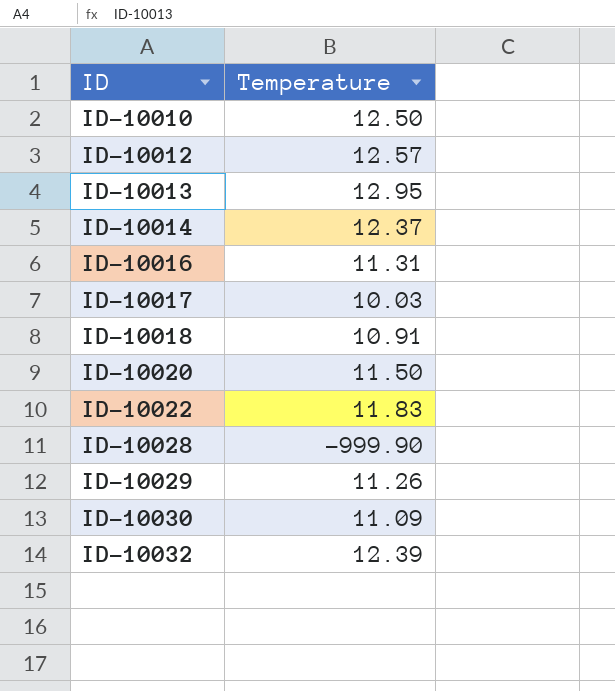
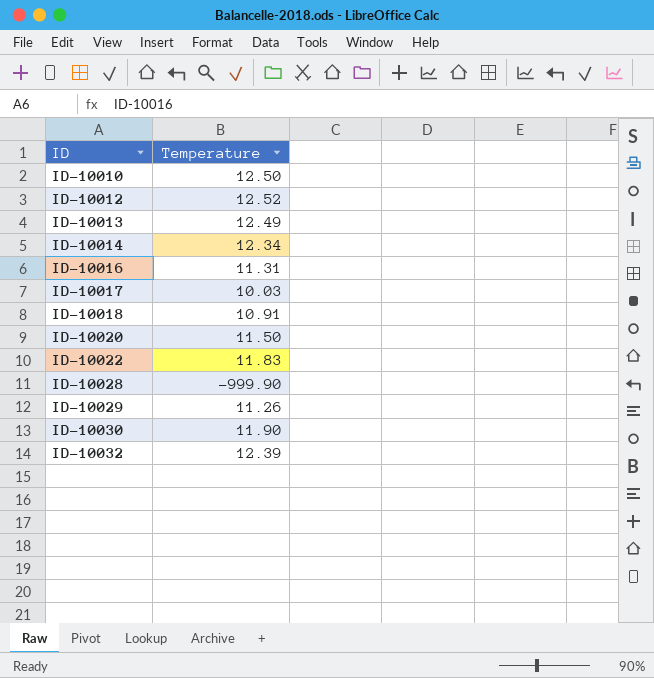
ID-10012 | Temperature: 12.57 -> 12.52
ID-10013 | Temperature: 12.95 -> 12.49
ID-10014 | Temperature: 12.37 -> 12.34
ID-10030 | Temperature: 11.09 -> 11.90

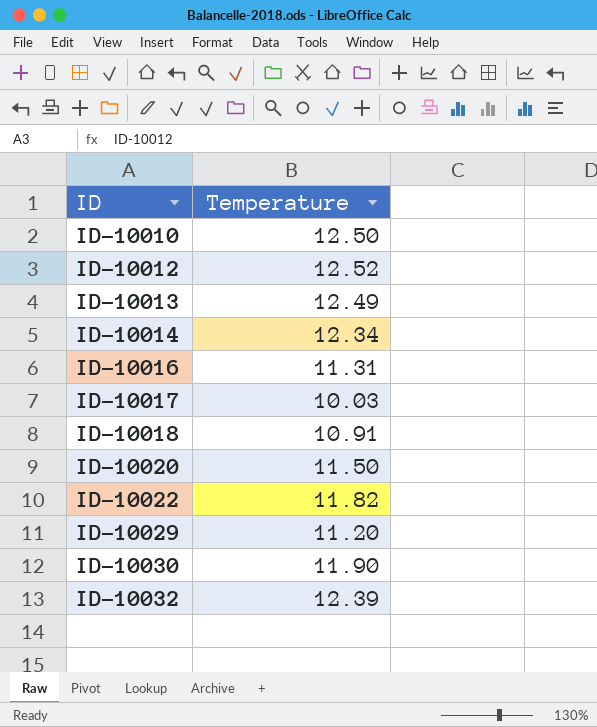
row ID-10028: -999.90 -> none
ID-10022 | Temperature: 11.83 -> 11.82
ID-10029 | Temperature: 11.26 -> 11.20

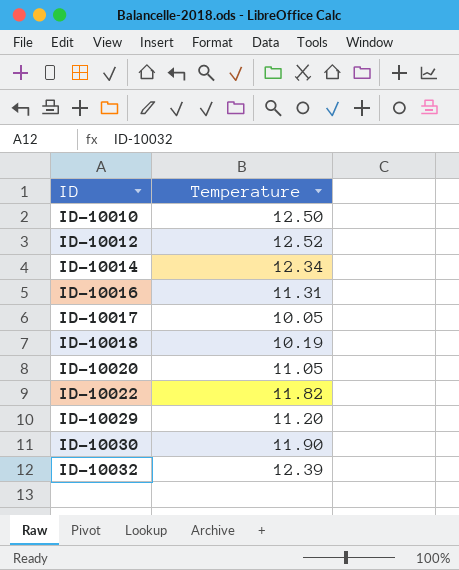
row ID-10013: 12.49 -> none
ID-10017 | Temperature: 10.03 -> 10.05
ID-10018 | Temperature: 10.91 -> 10.19
ID-10020 | Temperature: 11.50 -> 11.05

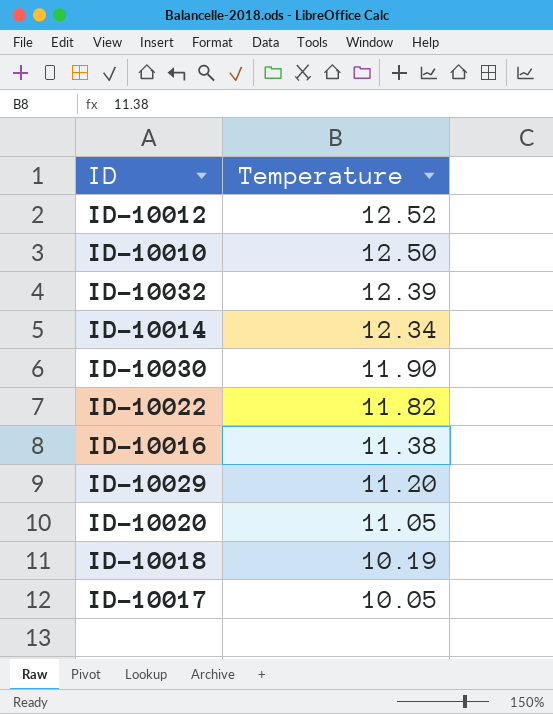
row order: ID ascending -> Temperature descending
ID-10016 | Temperature: 11.31 -> 11.38

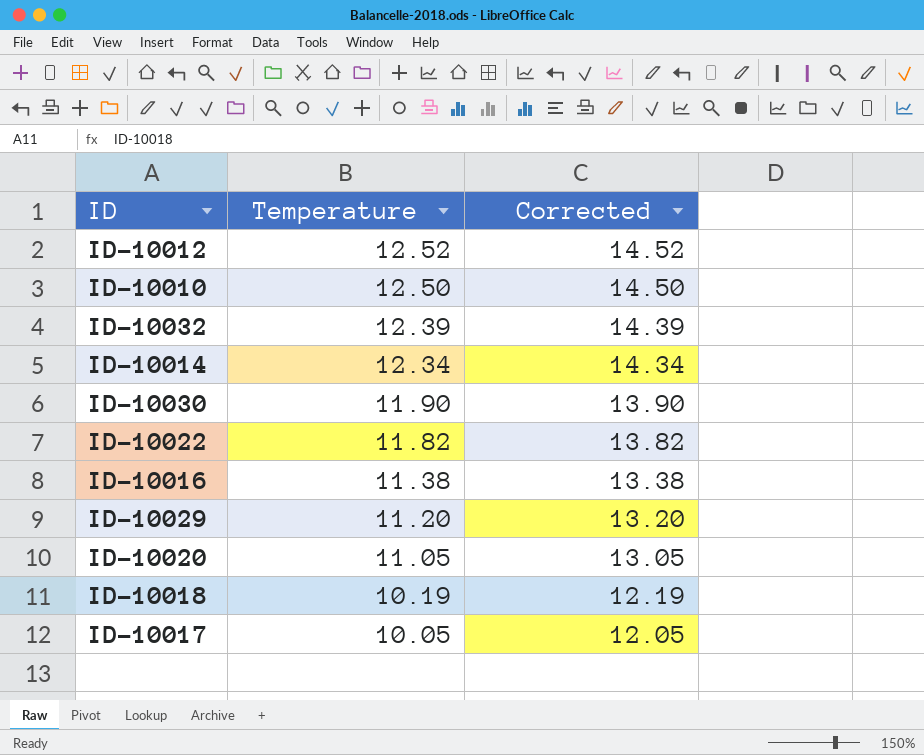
column Corrected | formula: none -> [Temperature] + 2

